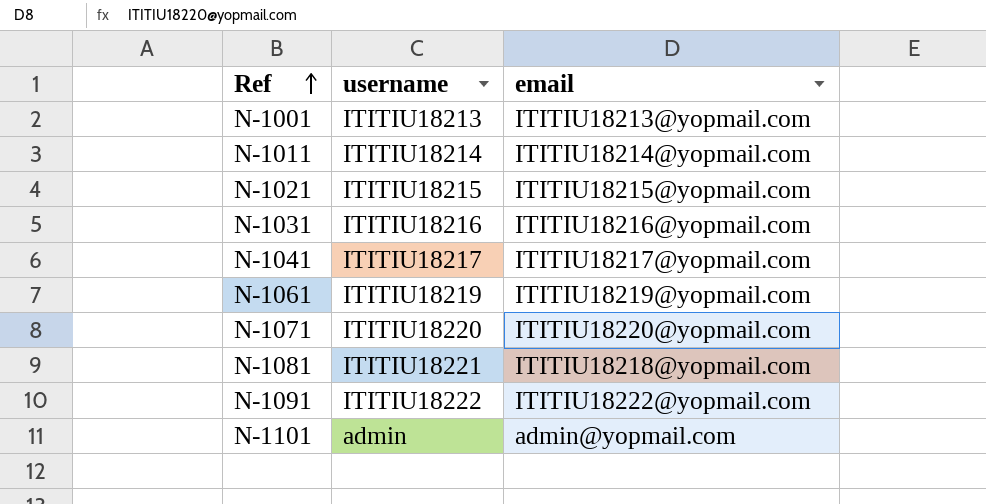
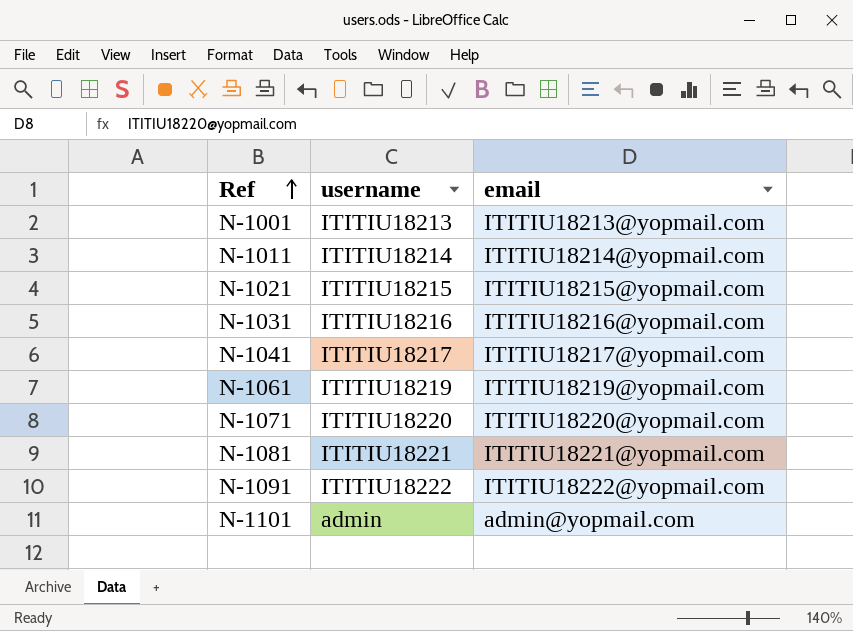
N-1081 | email: ITITIU18218@yopmail.com -> ITITIU18221@yopmail.com

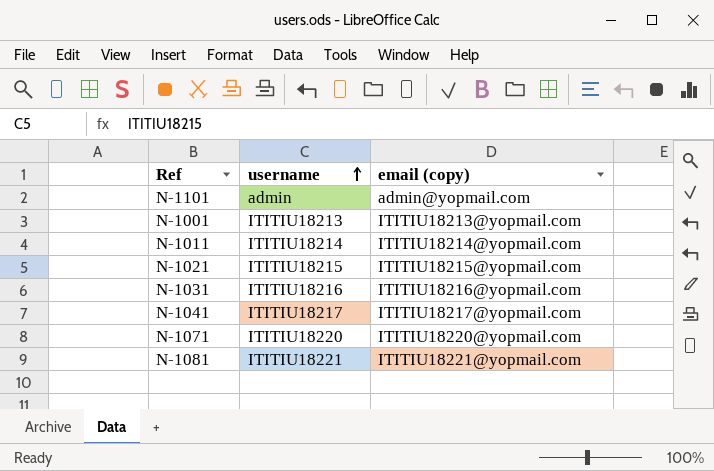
row order: Ref ascending -> username ascending
column name: email -> email (copy)
row N-1061: ITITIU18219 | ITITIU18219@yopmail.com -> none
row N-1091: ITITIU18222 | ITITIU18222@yopmail.com -> none

